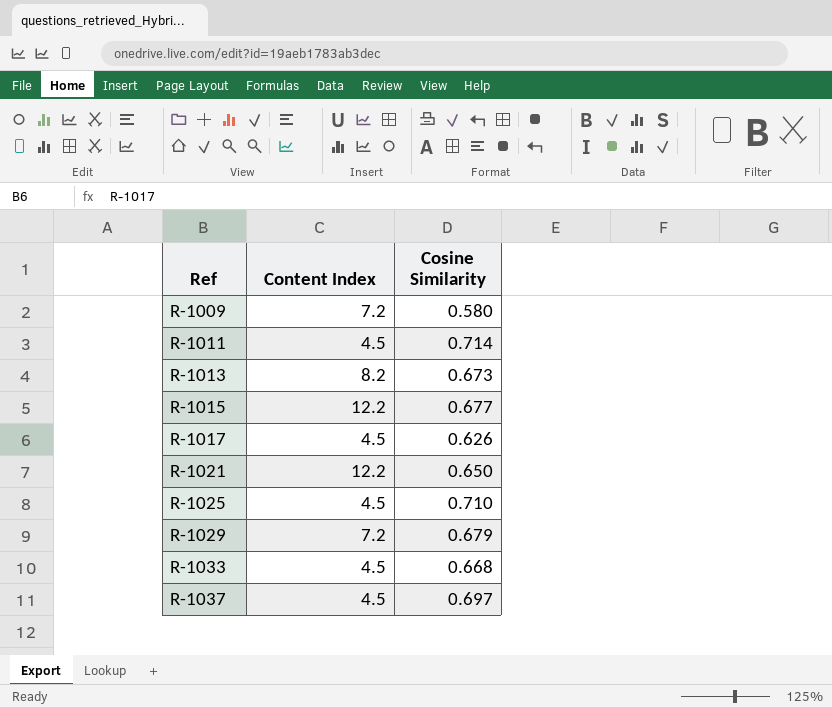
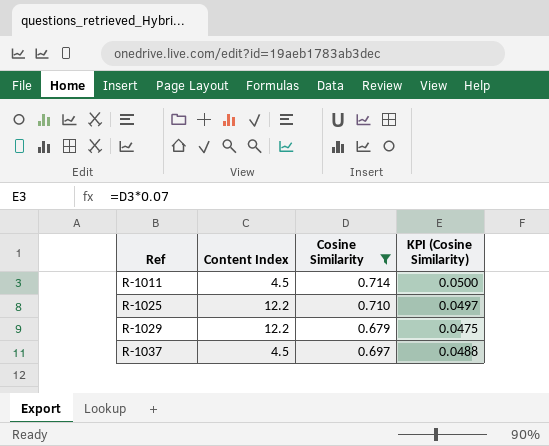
filter: none -> Cosine Similarity >= 0.679
column KPI (Cosine Similarity) | formula: none -> [Cosine Similarity] * 0.07
R-1025 | Content Index: 4.5 -> 12.2
R-1029 | Content Index: 7.2 -> 12.2

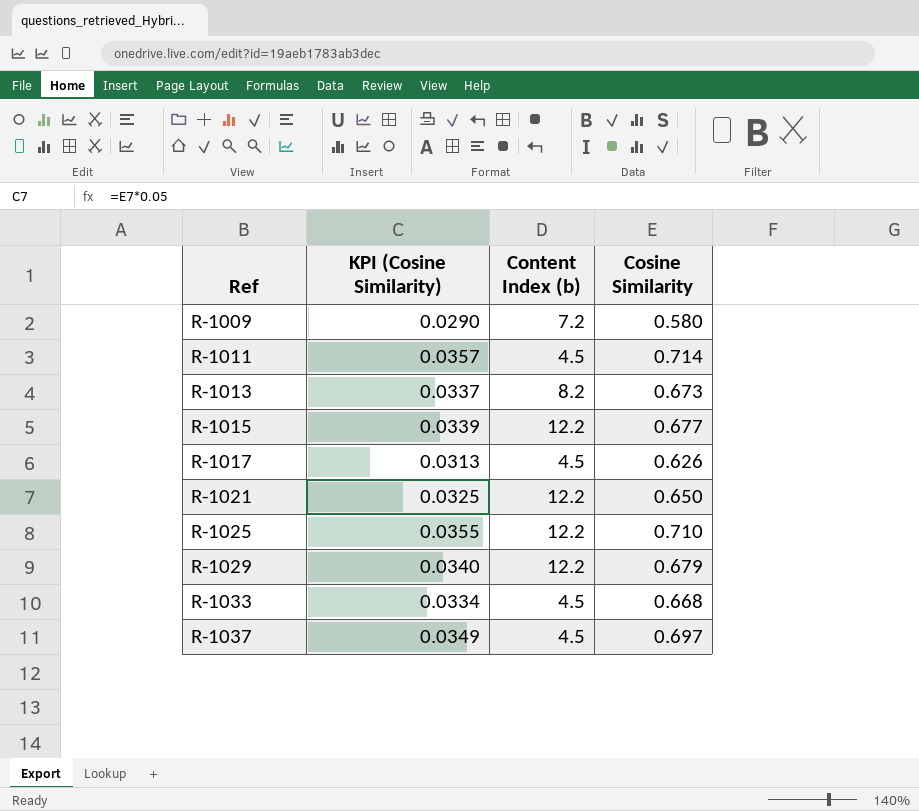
filter: Cosine Similarity >= 0.679 -> none
column KPI (Cosine Similarity) | formula: [Cosine Similarity] * 0.07 -> [Cosine Similarity] * 0.05
column KPI (Cosine Similarity) | position: 4 -> 2
column name: Content Index -> Content Index (b)

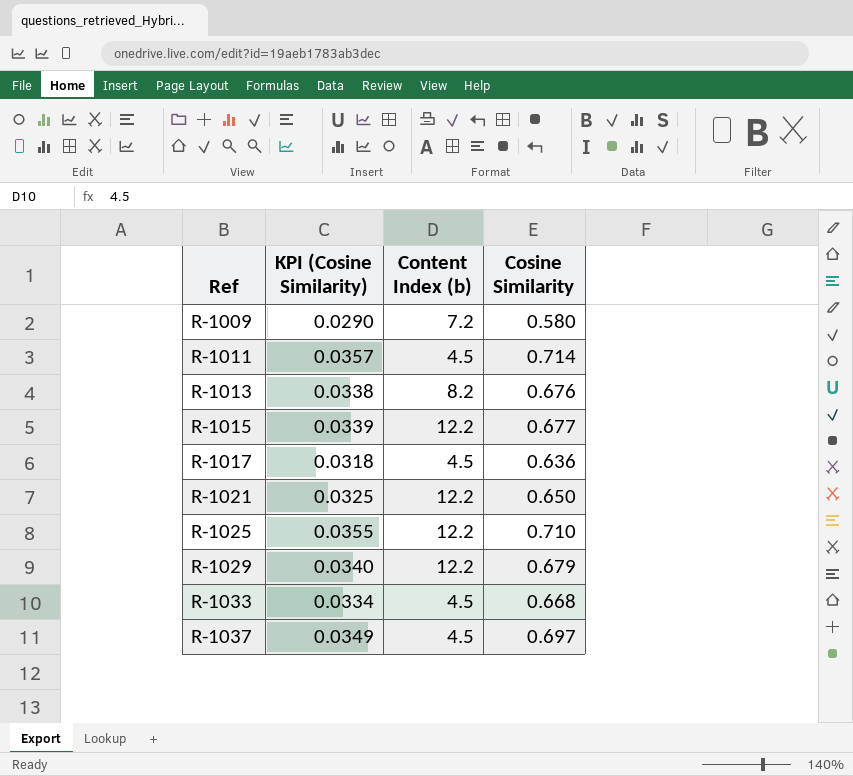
R-1013 | KPI (Cosine Similarity): 0.0337 -> 0.0338
R-1013 | Cosine Similarity: 0.673 -> 0.676
R-1017 | KPI (Cosine Similarity): 0.0313 -> 0.0318
R-1017 | Cosine Similarity: 0.626 -> 0.636

